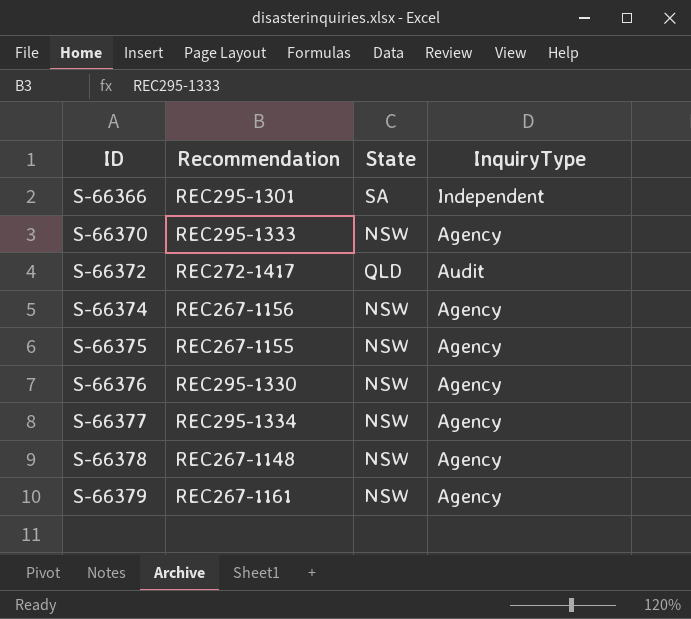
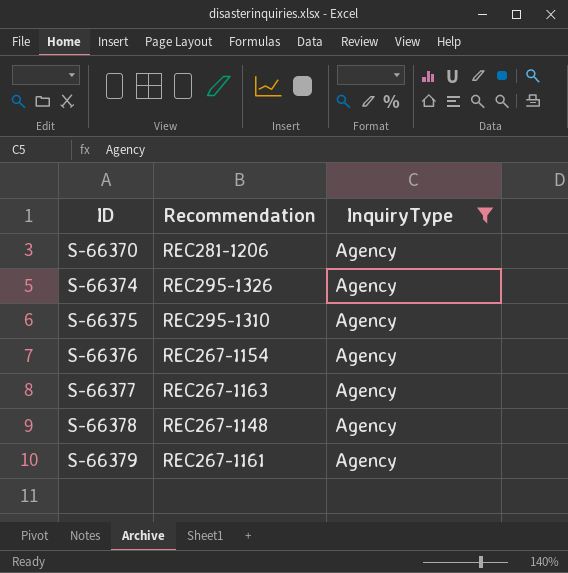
filter: none -> InquiryType = Agency
column State | position: 3 -> none
S-66370 | Recommendation: REC295-1333 -> REC281-1206
S-66374 | Recommendation: REC267-1156 -> REC295-1326
S-66375 | Recommendation: REC267-1155 -> REC295-1310
S-66376 | Recommendation: REC295-1330 -> REC267-1154
S-66377 | Recommendation: REC295-1334 -> REC267-1163

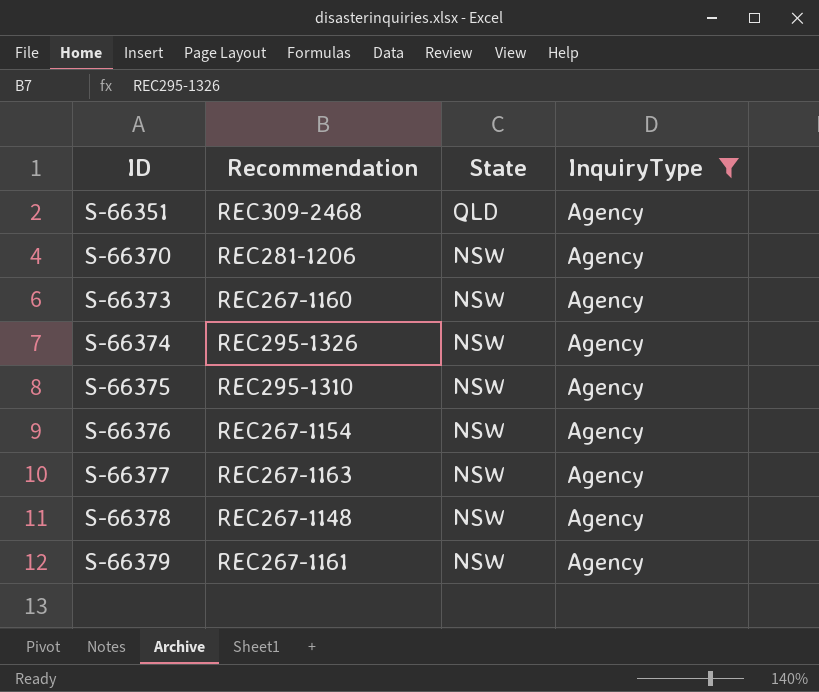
column State | position: none -> 3
row S-66351: none -> REC309-2468 | QLD | Agency
row S-66373: none -> REC267-1160 | NSW | Agency

